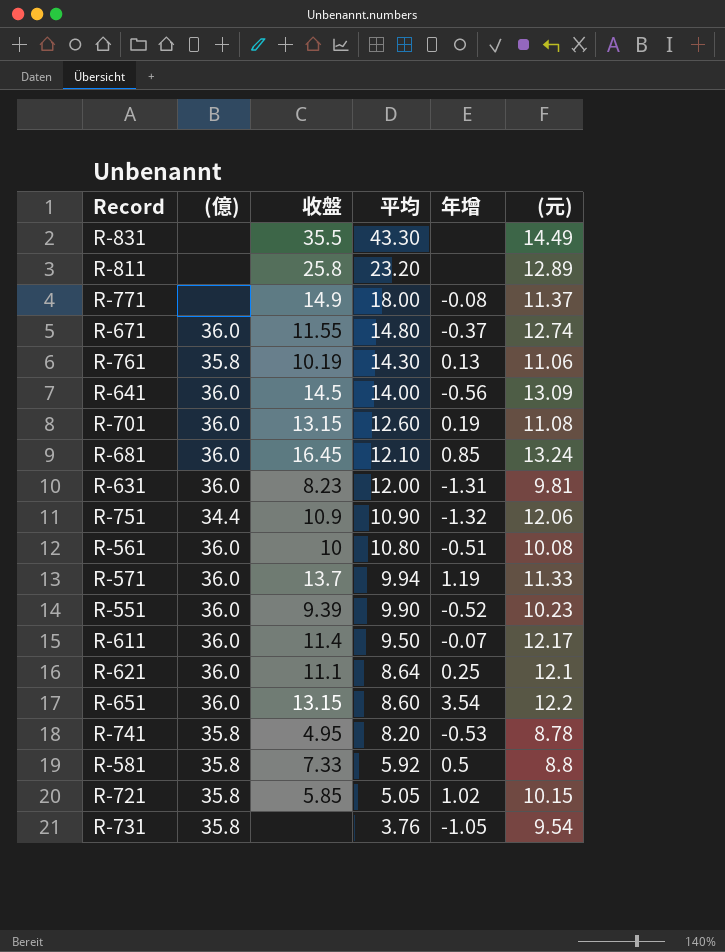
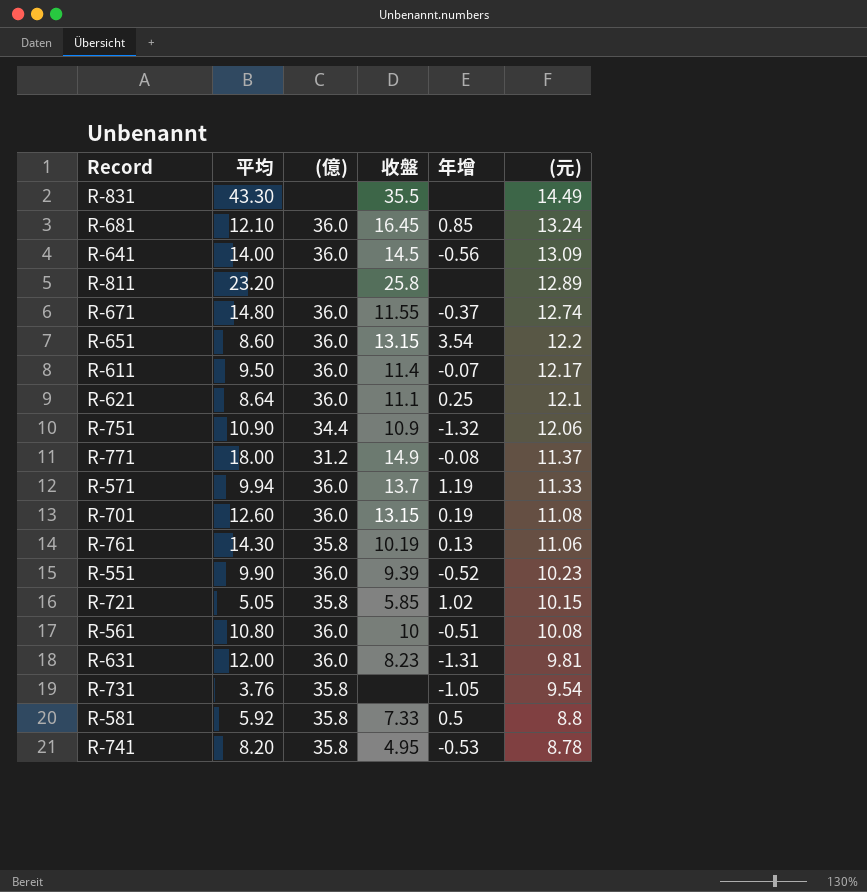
row order: 平均 descending -> (元) descending
column 平均 | position: 4 -> 2
R-771 | (億): none -> 31.2

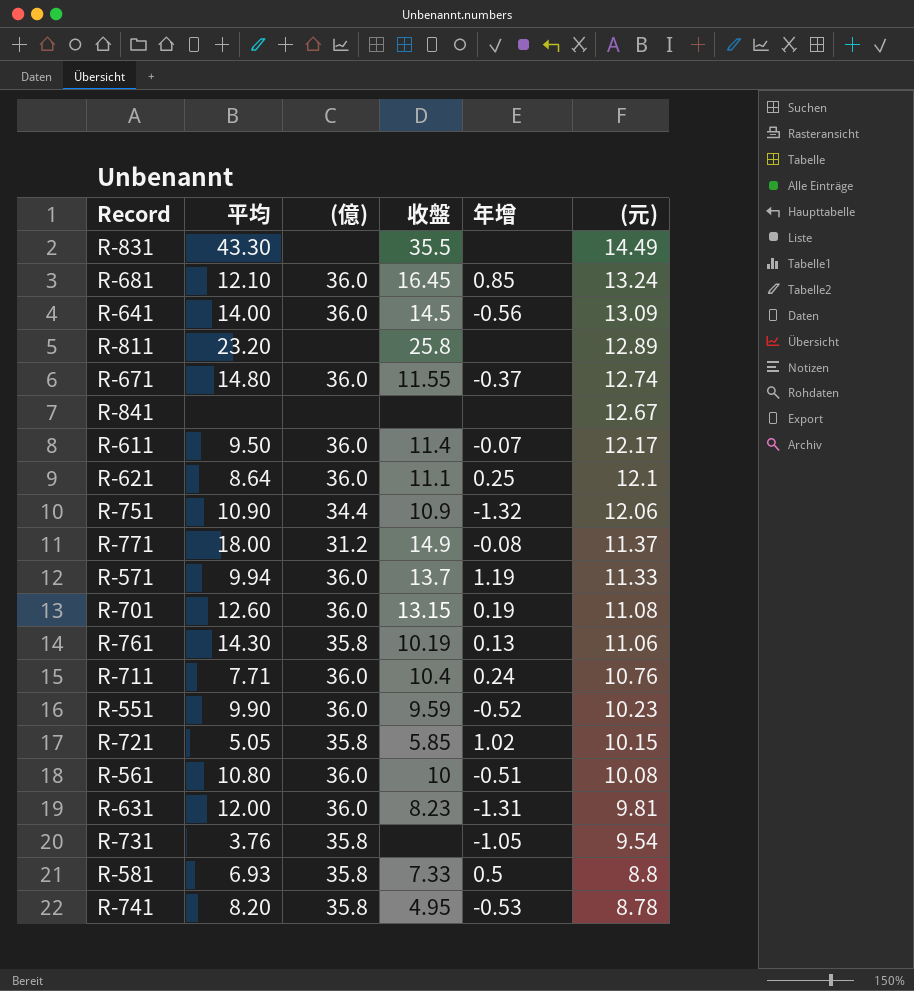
row R-651: 8.60 | 36.0 | 13.15 | 3.54 | 12.2 -> none
row R-841: none -> none | none | none | none | 12.67
row R-711: none -> 7.71 | 36.0 | 10.4 | 0.24 | 10.76
R-551 | 收盤: 9.39 -> 9.59
R-581 | 平均: 5.92 -> 6.93

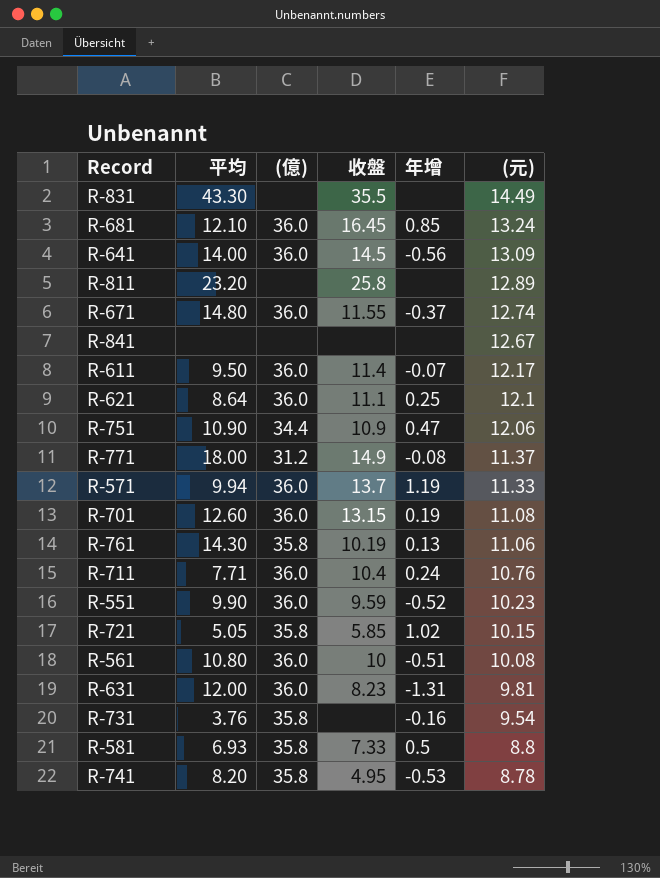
R-751 | 年增: -1.32 -> 0.47
R-731 | 年增: -1.05 -> -0.16

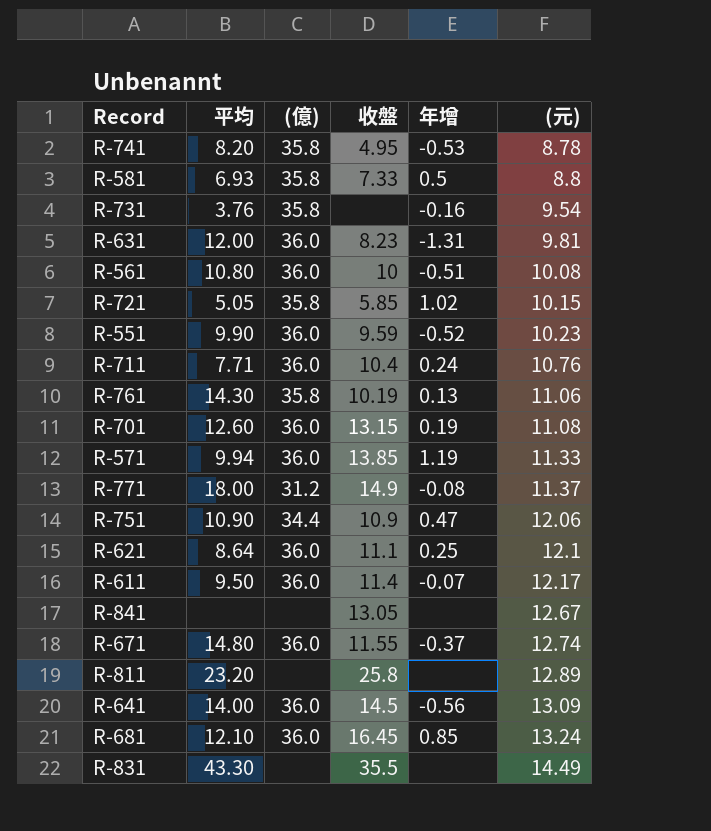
row order: (元) descending -> (元) ascending
R-571 | 收盤: 13.7 -> 13.85
R-841 | 收盤: none -> 13.05

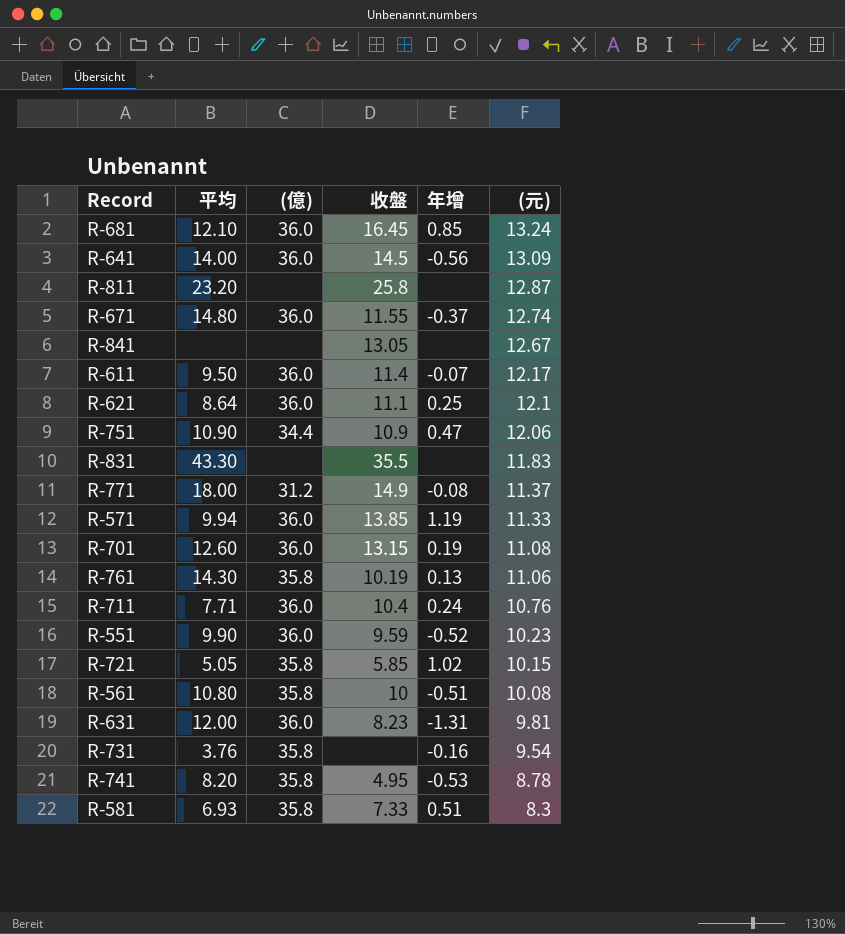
row order: (元) ascending -> (元) descending
R-811 | (元): 12.89 -> 12.87
R-831 | (元): 14.49 -> 11.83
R-561 | (億): 36.0 -> 35.8
R-581 | 年增: 0.5 -> 0.51
R-581 | (元): 8.8 -> 8.3

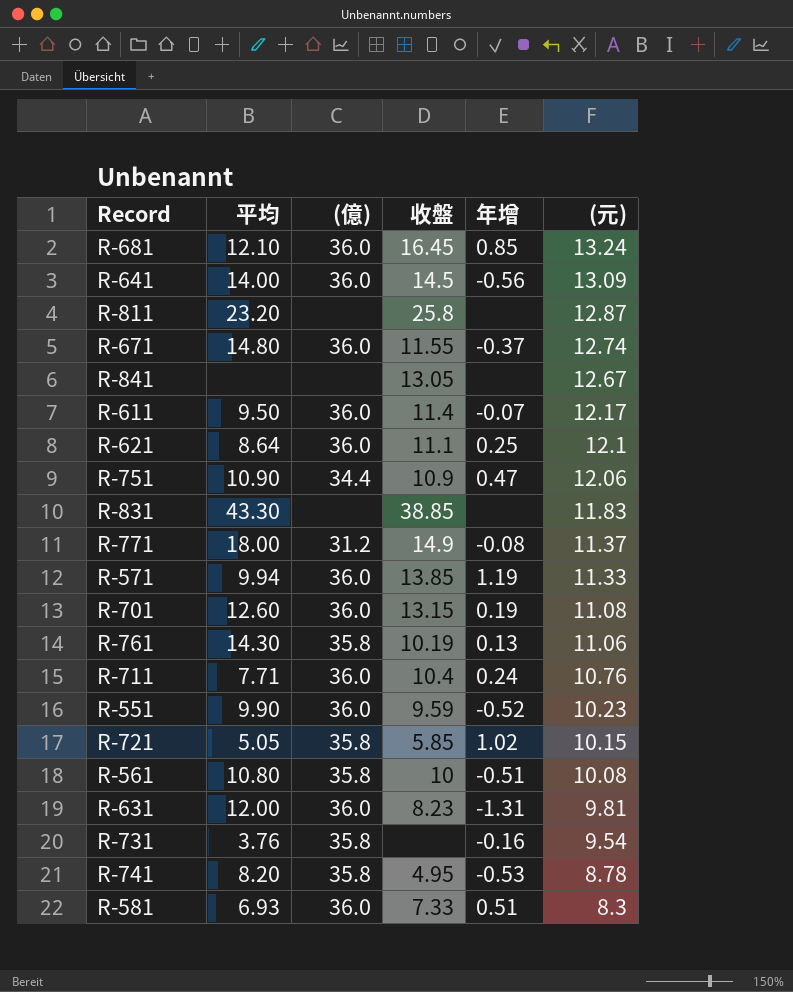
R-831 | 收盤: 35.5 -> 38.85
R-581 | (億): 35.8 -> 36.0

